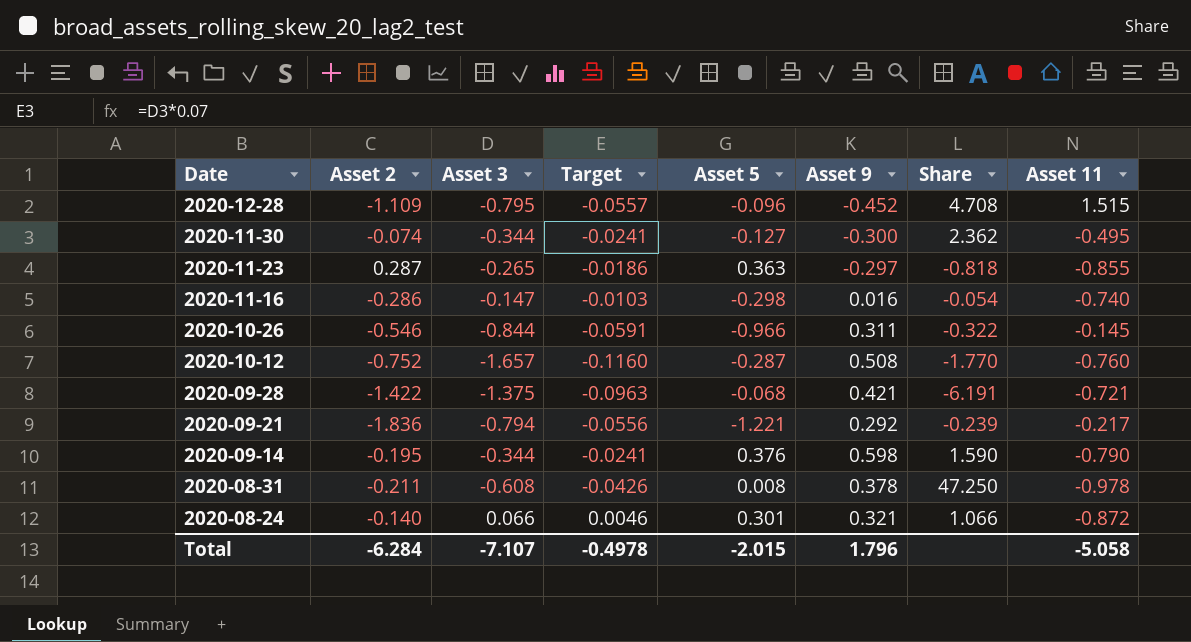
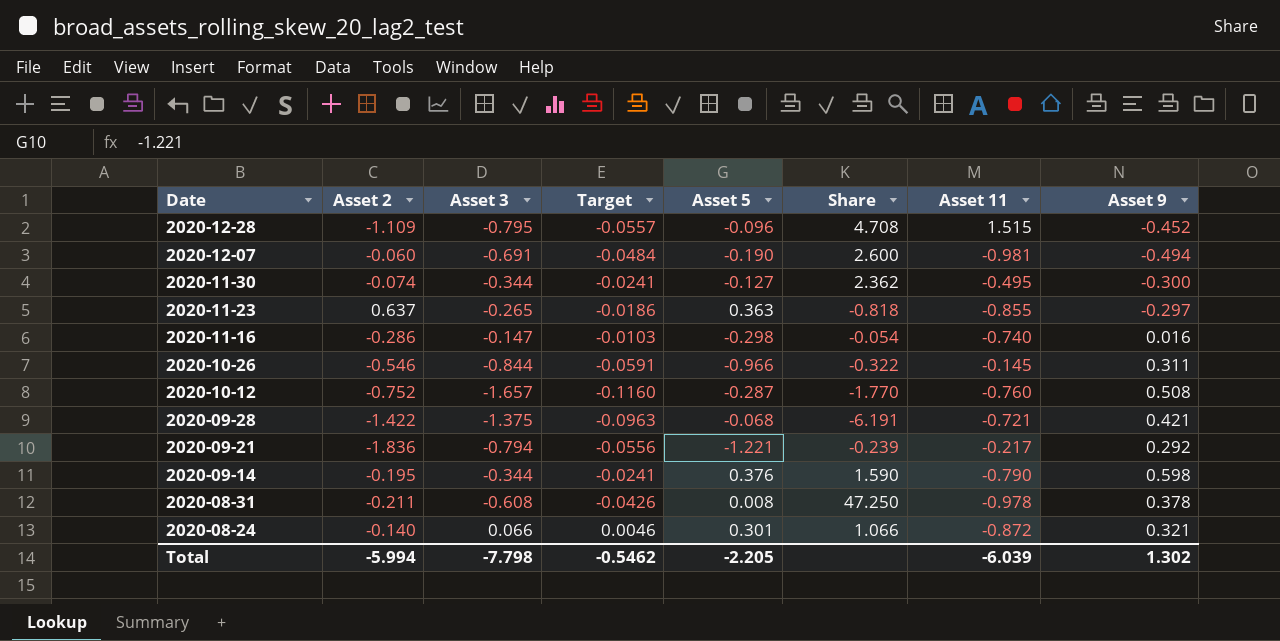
column Asset 9 | position: 6 -> 8
row 2020-12-07: none -> -0.060 | -0.691 | -0.0484 | -0.190 | 2.600 | -0.981 | -0.494
2020-11-23 | Asset 2: 0.287 -> 0.637
Total | Asset 2: -6.284 -> -5.994
Total | Asset 3: -7.107 -> -7.798
Total | Target: -0.4978 -> -0.5462
Total | Asset 5: -2.015 -> -2.205
Total | Asset 11: -5.058 -> -6.039
Total | Asset 9: 1.796 -> 1.302

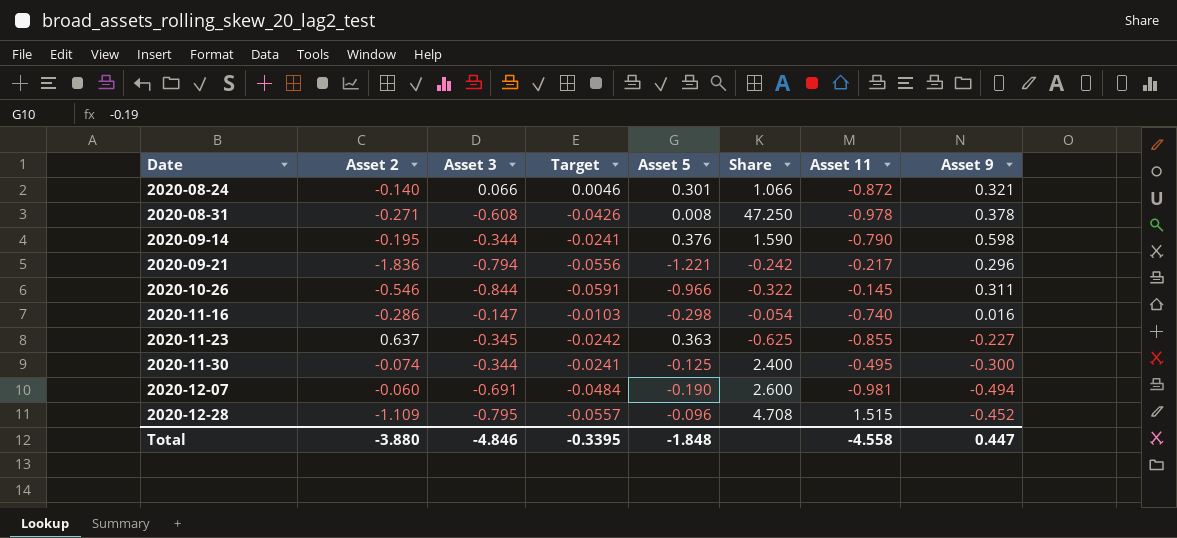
row order: Date descending -> Date ascending
row 2020-10-12: -0.752 | -1.657 | -0.1160 | -0.287 | -1.770 | -0.760 | 0.508 -> none
row 2020-09-28: -1.422 | -1.375 | -0.0963 | -0.068 | -6.191 | -0.721 | 0.421 -> none
2020-08-31 | Asset 2: -0.211 -> -0.271
2020-09-21 | Share: -0.239 -> -0.242
2020-09-21 | Asset 9: 0.292 -> 0.296
2020-11-23 | Asset 3: -0.265 -> -0.345
2020-11-23 | Target: -0.0186 -> -0.0242
2020-11-23 | Share: -0.818 -> -0.625
2020-11-23 | Asset 9: -0.297 -> -0.227
2020-11-30 | Asset 5: -0.127 -> -0.125
2020-11-30 | Share: 2.362 -> 2.400
Total | Asset 2: -5.994 -> -3.880
Total | Asset 3: -7.798 -> -4.846
Total | Target: -0.5462 -> -0.3395
Total | Asset 5: -2.205 -> -1.848
Total | Asset 11: -6.039 -> -4.558
Total | Asset 9: 1.302 -> 0.447

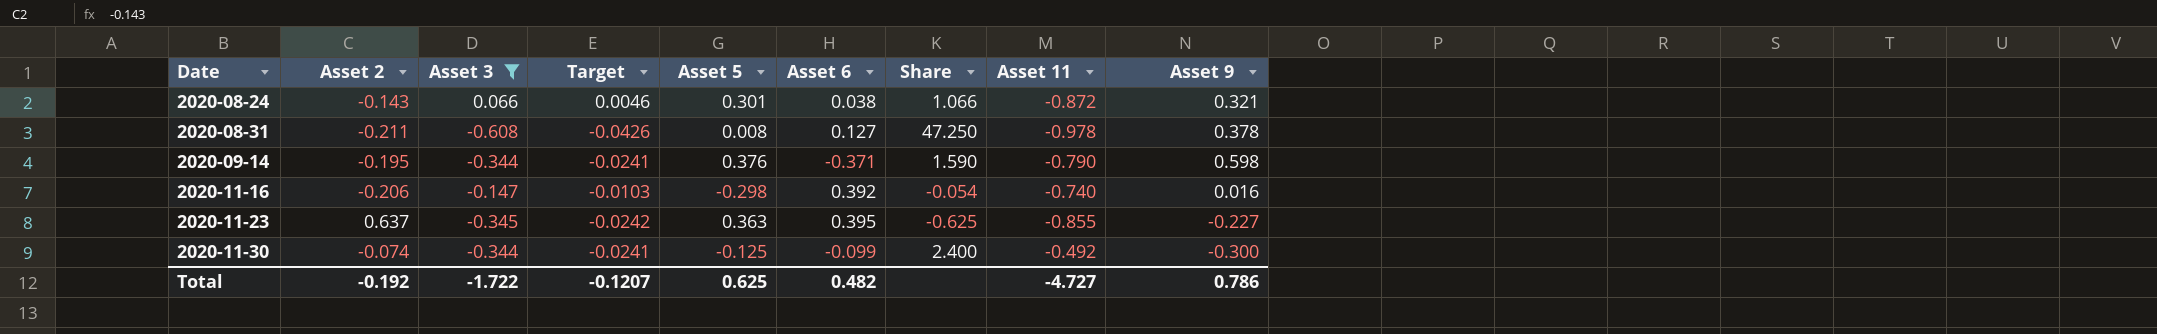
filter: none -> Asset 3 >= -0.608
column Asset 6 | position: none -> 6
2020-08-24 | Asset 2: -0.140 -> -0.143
2020-08-31 | Asset 2: -0.271 -> -0.211
2020-11-16 | Asset 2: -0.286 -> -0.206
2020-11-30 | Asset 11: -0.495 -> -0.492
Total | Asset 2: -3.880 -> -0.192
Total | Asset 3: -4.846 -> -1.722
Total | Target: -0.3395 -> -0.1207
Total | Asset 5: -1.848 -> 0.625
Total | Asset 11: -4.558 -> -4.727
Total | Asset 9: 0.447 -> 0.786

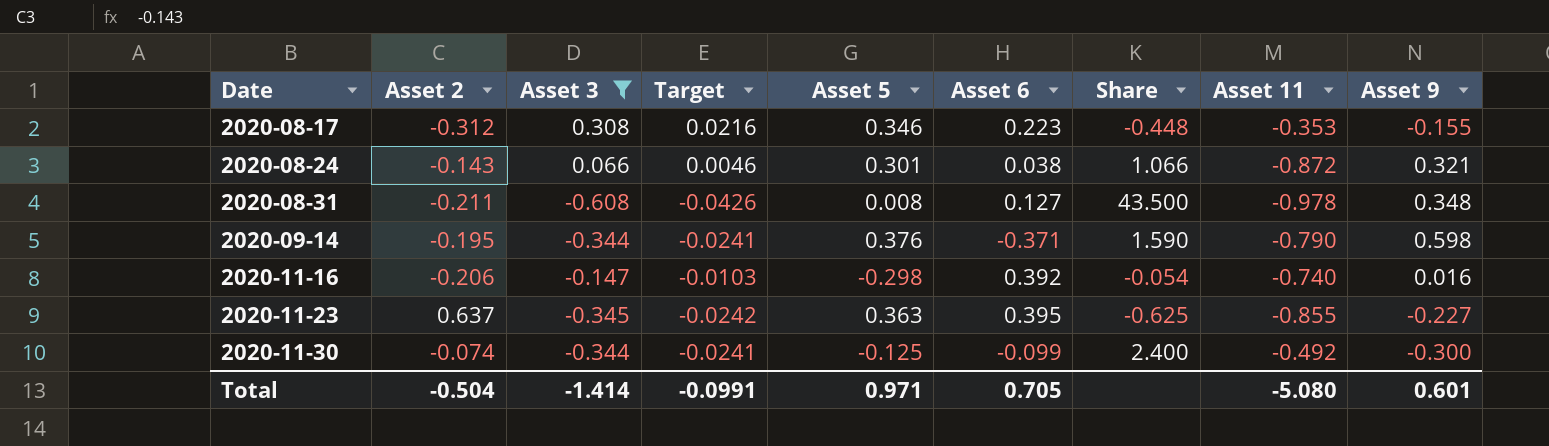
row 2020-08-17: none -> -0.312 | 0.308 | 0.0216 | 0.346 | 0.223 | -0.448 | -0.353 | -0.155
2020-08-31 | Share: 47.250 -> 43.500
2020-08-31 | Asset 9: 0.378 -> 0.348
Total | Asset 2: -0.192 -> -0.504
Total | Asset 3: -1.722 -> -1.414
Total | Target: -0.1207 -> -0.0991
Total | Asset 5: 0.625 -> 0.971
Total | Asset 6: 0.482 -> 0.705
Total | Asset 11: -4.727 -> -5.080
Total | Asset 9: 0.786 -> 0.601

